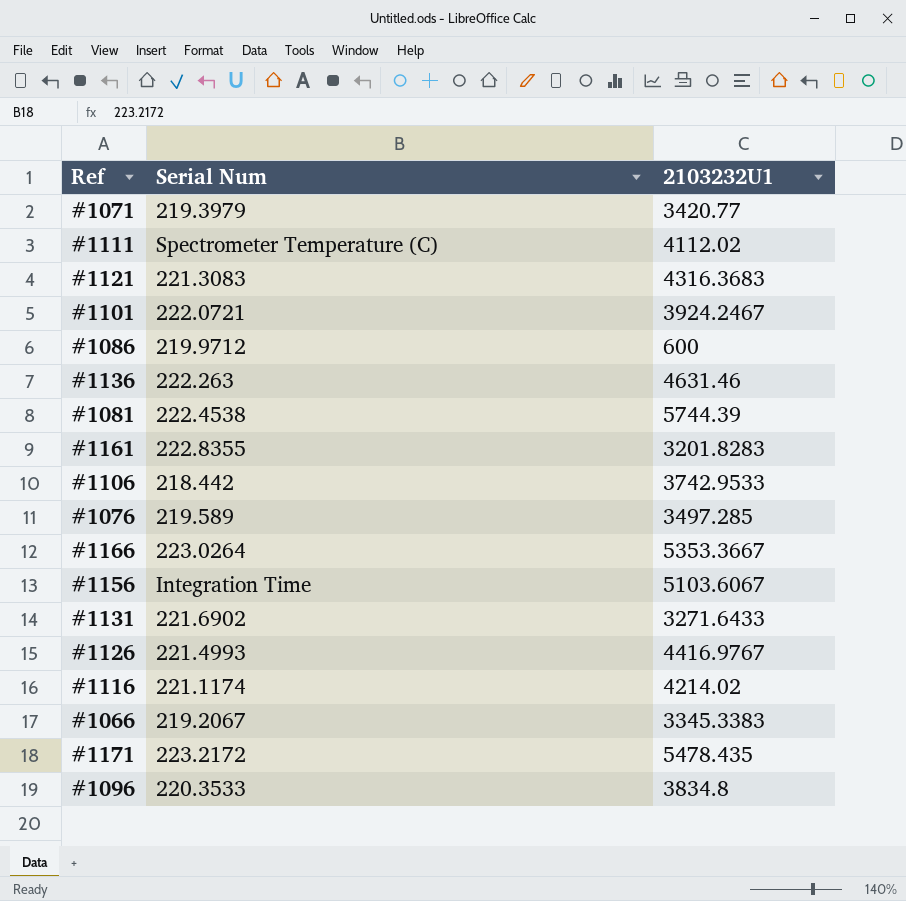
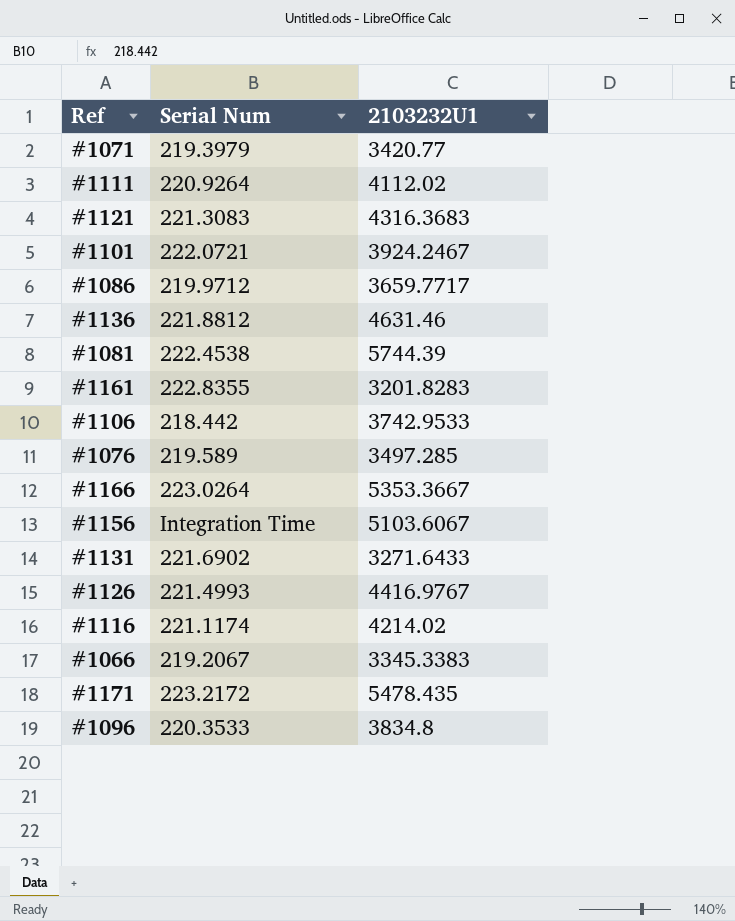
#1111 | Serial Num: Spectrometer Temperature (C) -> 220.9264
#1086 | 2103232U1: 600 -> 3659.7717
#1136 | Serial Num: 222.263 -> 221.8812

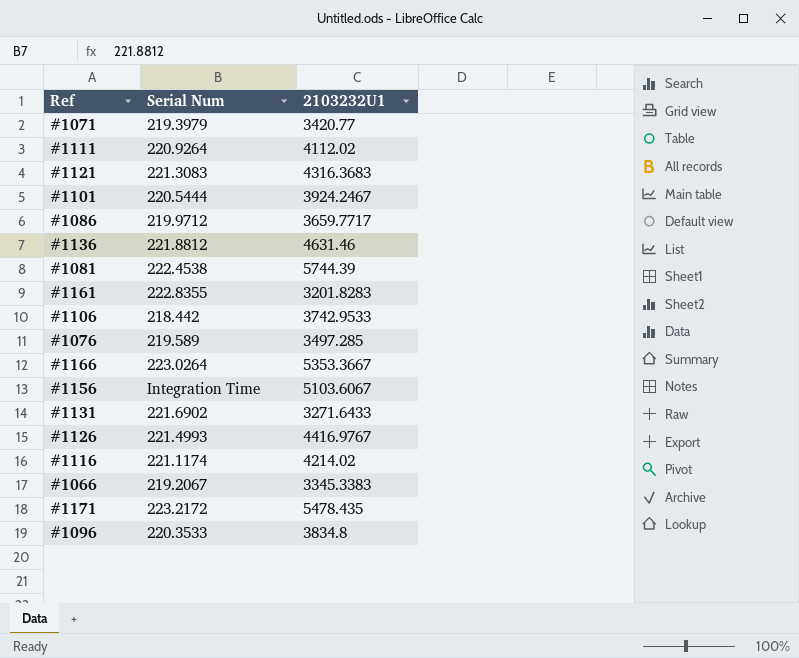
#1101 | Serial Num: 222.0721 -> 220.5444

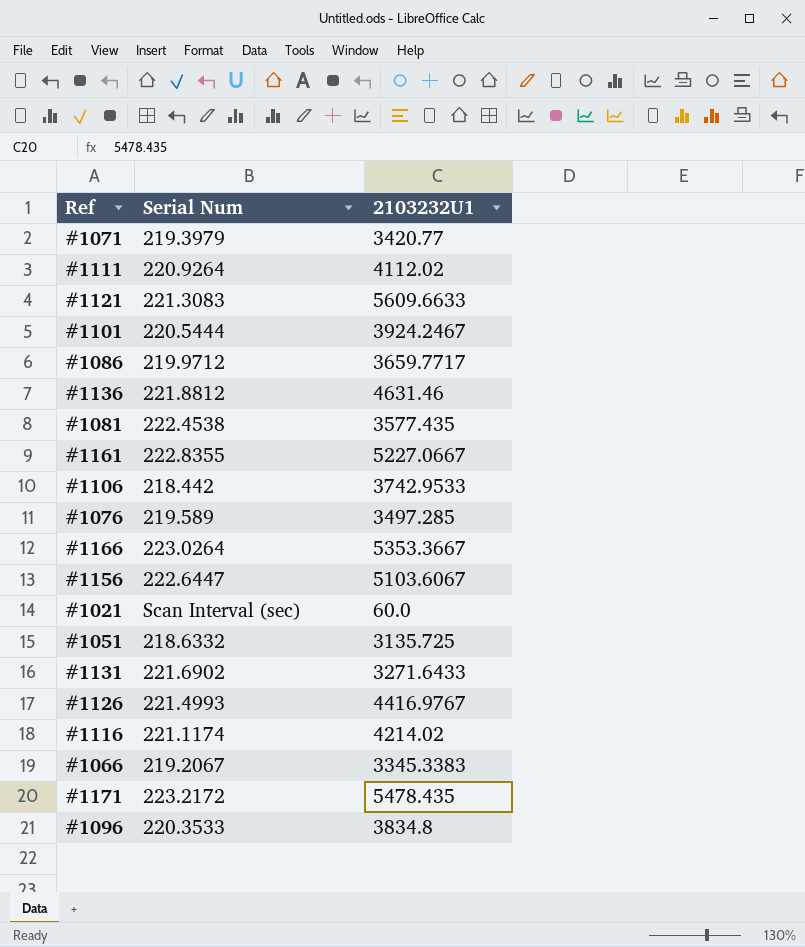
#1121 | 2103232U1: 4316.3683 -> 5609.6633
#1081 | 2103232U1: 5744.39 -> 3577.435
#1161 | 2103232U1: 3201.8283 -> 5227.0667
#1156 | Serial Num: Integration Time -> 222.6447
row #1021: none -> Scan Interval (sec) | 60.0
row #1051: none -> 218.6332 | 3135.725

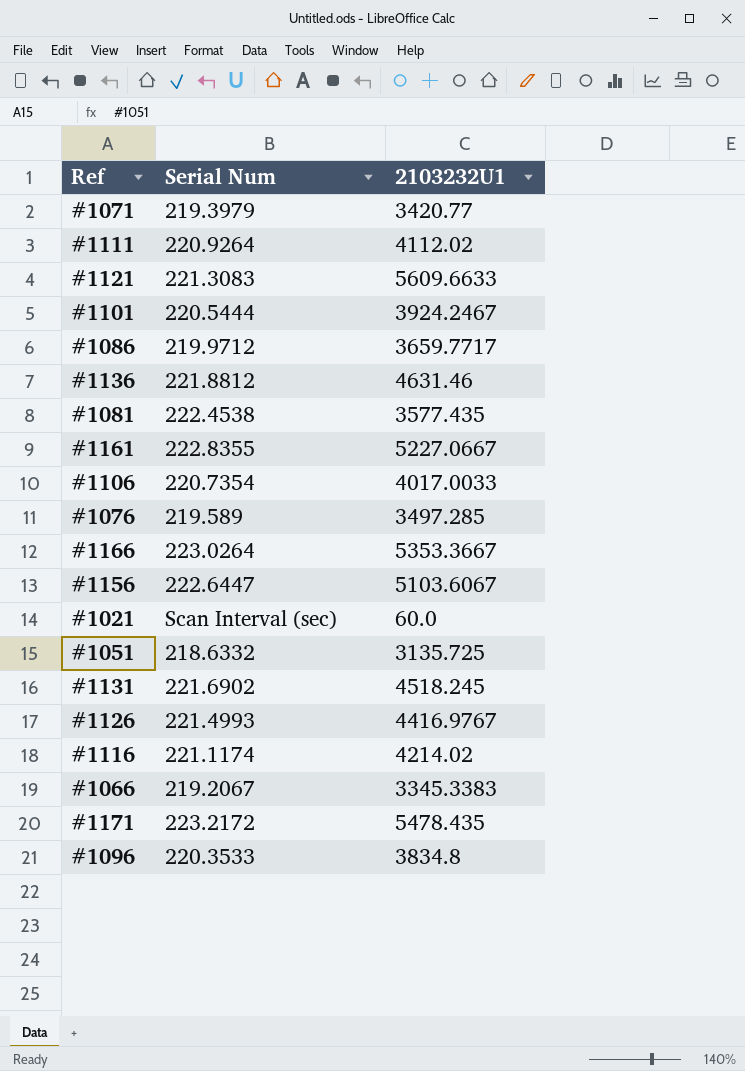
#1106 | Serial Num: 218.442 -> 220.7354
#1106 | 2103232U1: 3742.9533 -> 4017.0033
#1131 | 2103232U1: 3271.6433 -> 4518.245

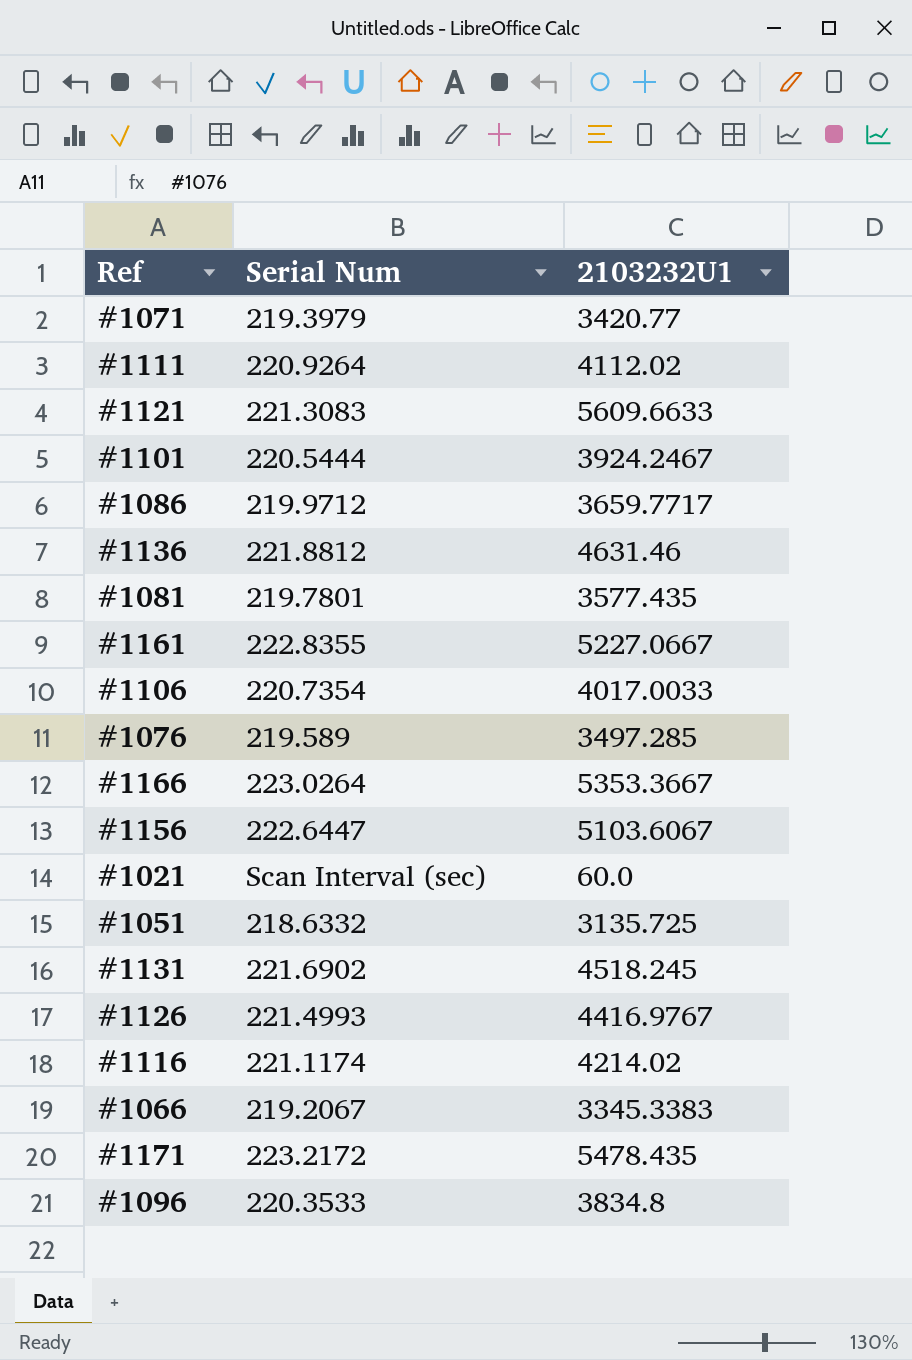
#1081 | Serial Num: 222.4538 -> 219.7801

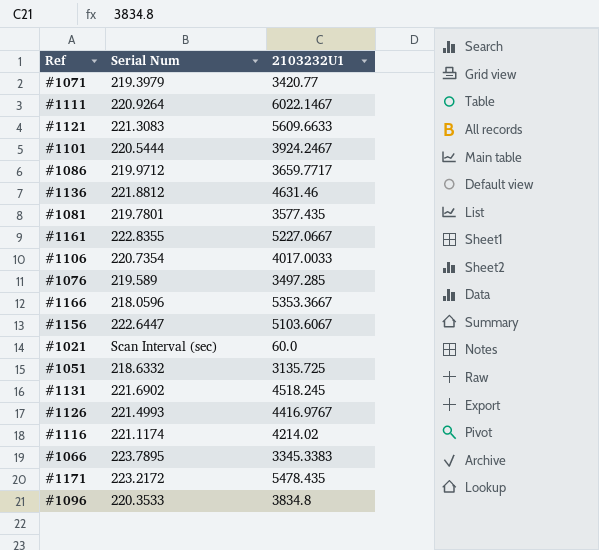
#1111 | 2103232U1: 4112.02 -> 6022.1467
#1166 | Serial Num: 223.0264 -> 218.0596
#1066 | Serial Num: 219.2067 -> 223.7895

